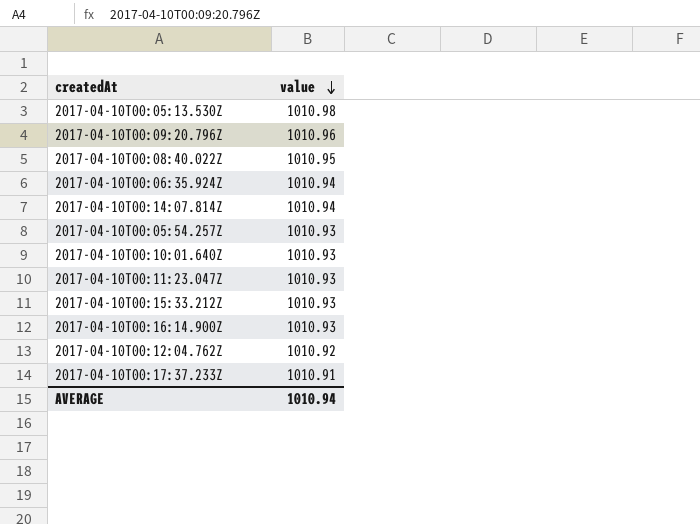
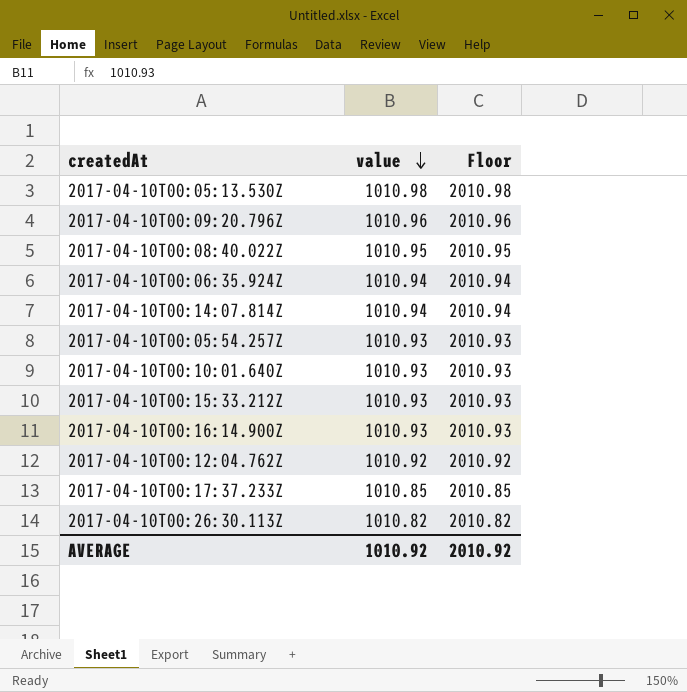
column Floor | formula: none -> [value] + 1000
row 2017-04-10T00:11:23.047Z: 1010.93 -> none
2017-04-10T00:17:37.233Z | value: 1010.91 -> 1010.85
row 2017-04-10T00:26:30.113Z: none -> 1010.82 | 2010.82
AVERAGE | value: 1010.94 -> 1010.92

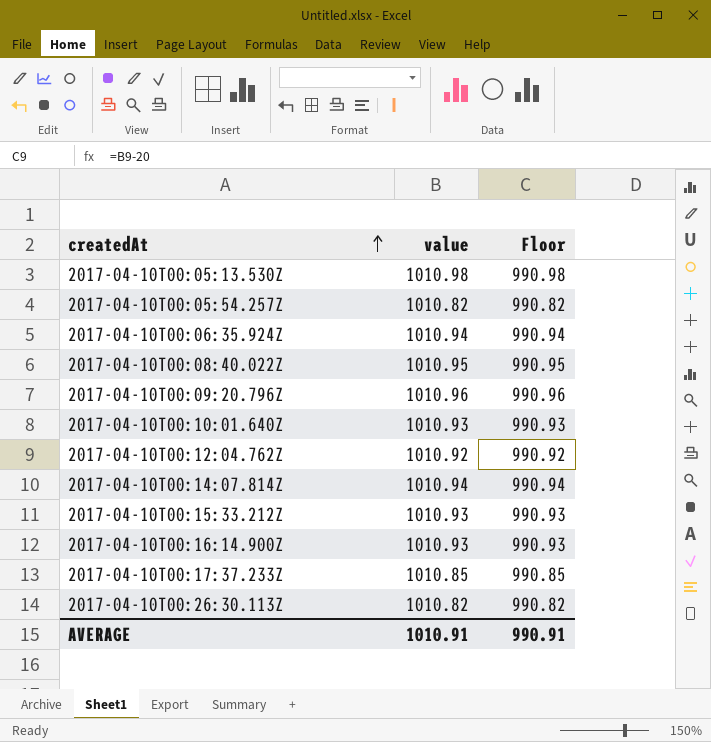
row order: value descending -> createdAt ascending
column Floor | formula: [value] + 1000 -> [value] - 20
2017-04-10T00:05:54.257Z | value: 1010.93 -> 1010.82
AVERAGE | value: 1010.92 -> 1010.91
AVERAGE | Floor: 2010.92 -> 990.91

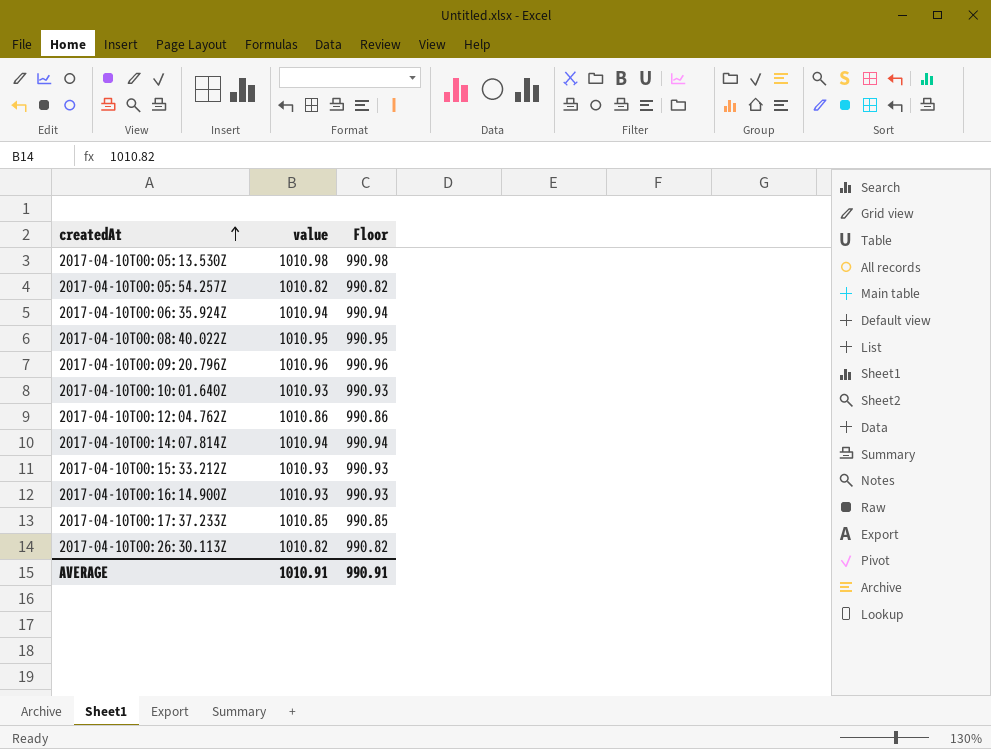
2017-04-10T00:12:04.762Z | value: 1010.92 -> 1010.86
2017-04-10T00:12:04.762Z | Floor: 990.92 -> 990.86

